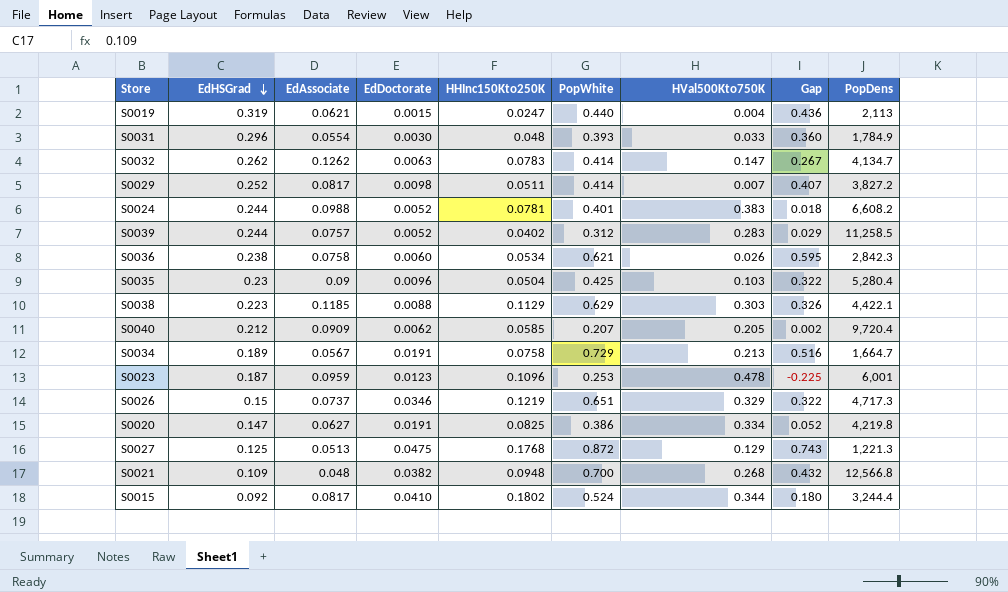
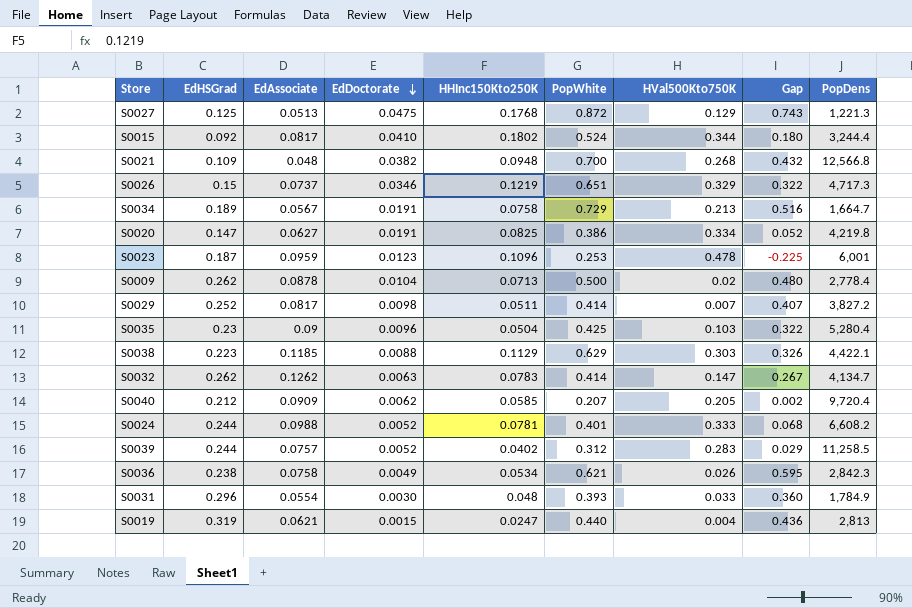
row order: EdHSGrad descending -> EdDoctorate descending
row S0009: none -> 0.262 | 0.0878 | 0.0104 | 0.0713 | 0.500 | 0.02 | 0.480 | 2,778.4
S0024 | HVal500Kto750K: 0.383 -> 0.333
S0024 | Gap: 0.018 -> 0.068
S0036 | EdDoctorate: 0.0060 -> 0.0049
S0019 | PopDens: 2,113 -> 2,813

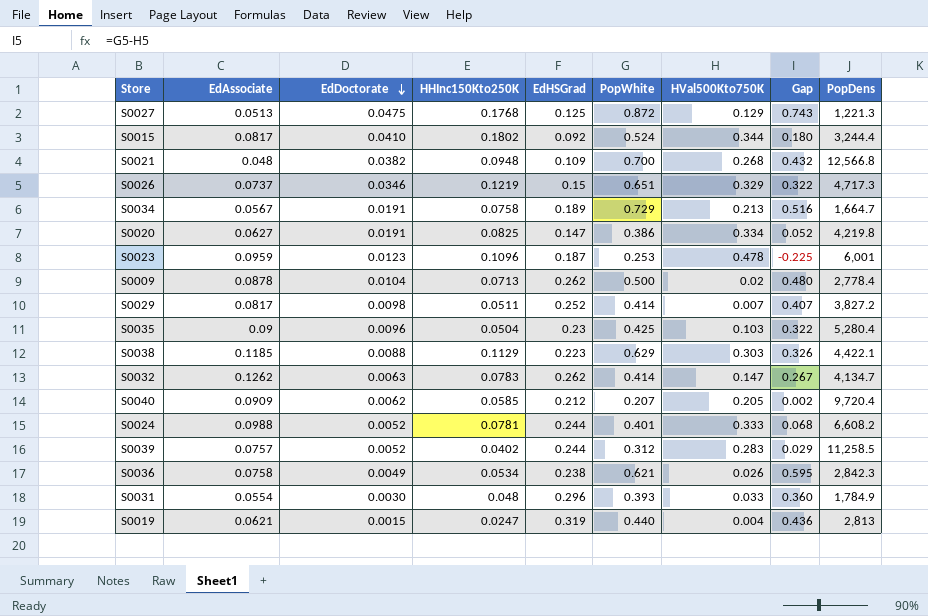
column EdHSGrad | position: 2 -> 5

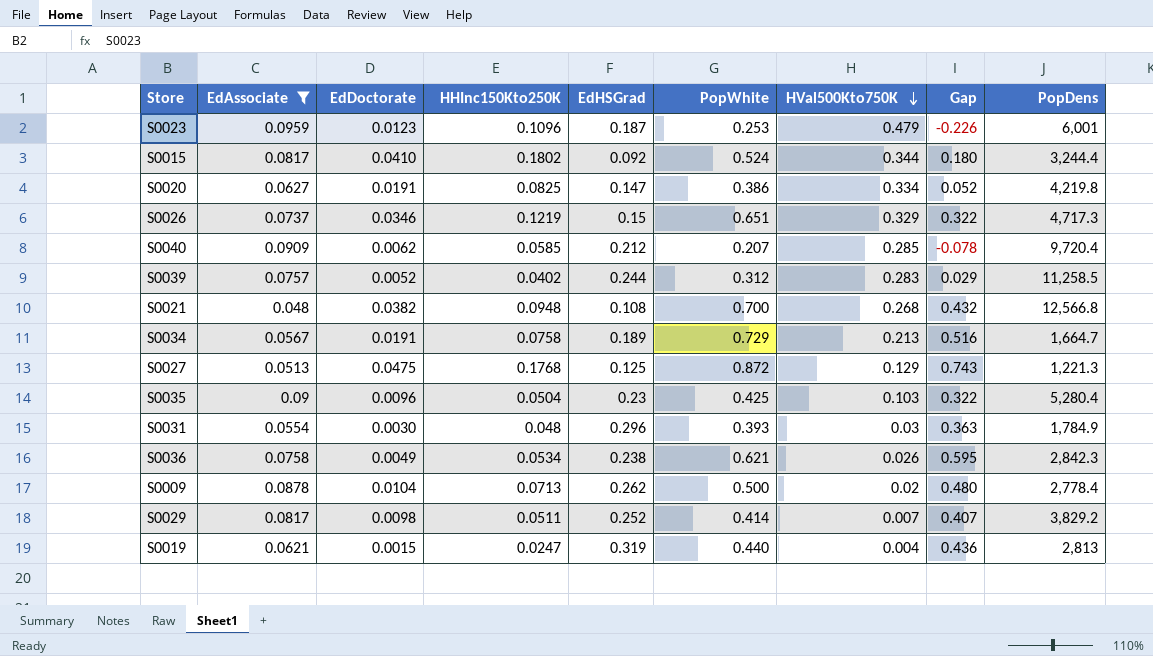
filter: none -> EdAssociate <= 0.0959
row order: EdDoctorate descending -> HVal500Kto750K descending
S0023 | HVal500Kto750K: 0.478 -> 0.479
S0023 | Gap: -0.225 -> -0.226
S0040 | HVal500Kto750K: 0.205 -> 0.285
S0040 | Gap: 0.002 -> -0.078
S0021 | EdHSGrad: 0.109 -> 0.108
S0031 | HVal500Kto750K: 0.033 -> 0.03
S0031 | Gap: 0.360 -> 0.363
S0029 | PopDens: 3,827.2 -> 3,829.2

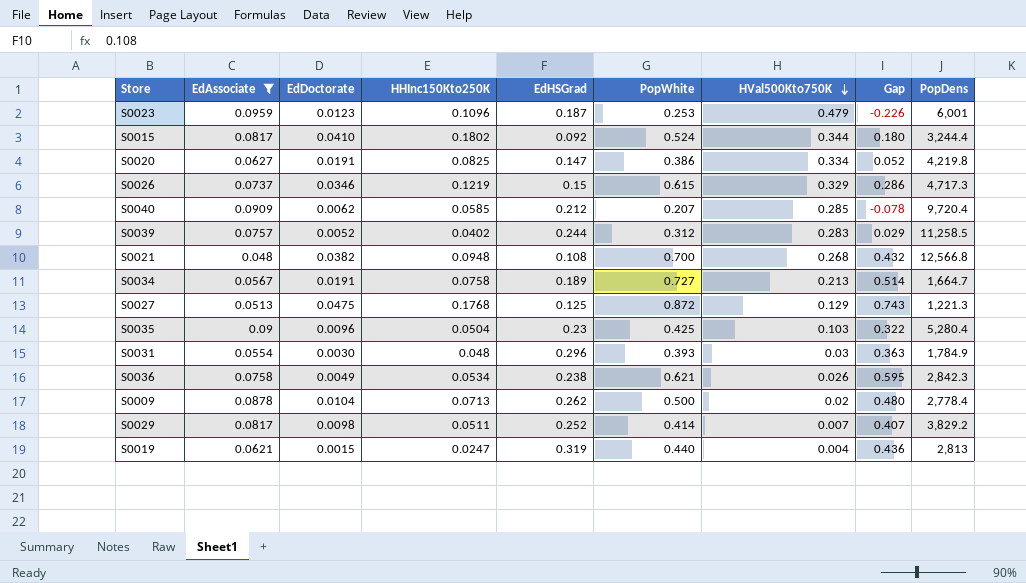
S0026 | PopWhite: 0.651 -> 0.615
S0026 | Gap: 0.322 -> 0.286
S0034 | PopWhite: 0.729 -> 0.727
S0034 | Gap: 0.516 -> 0.514

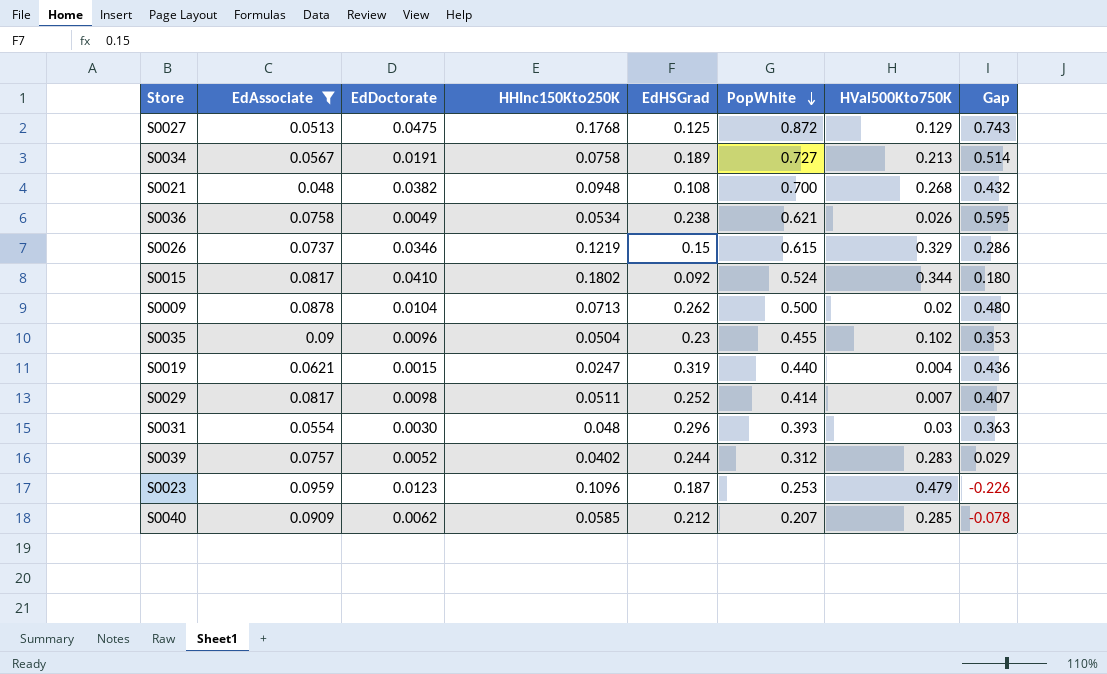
row order: HVal500Kto750K descending -> PopWhite descending
column PopDens | position: 9 -> none
row S0020: 0.0627 | 0.0191 | 0.0825 | 0.147 | 0.386 | 0.334 | 0.052 | 4,219.8 -> none
S0035 | PopWhite: 0.425 -> 0.455
S0035 | HVal500Kto750K: 0.103 -> 0.102
S0035 | Gap: 0.322 -> 0.353

